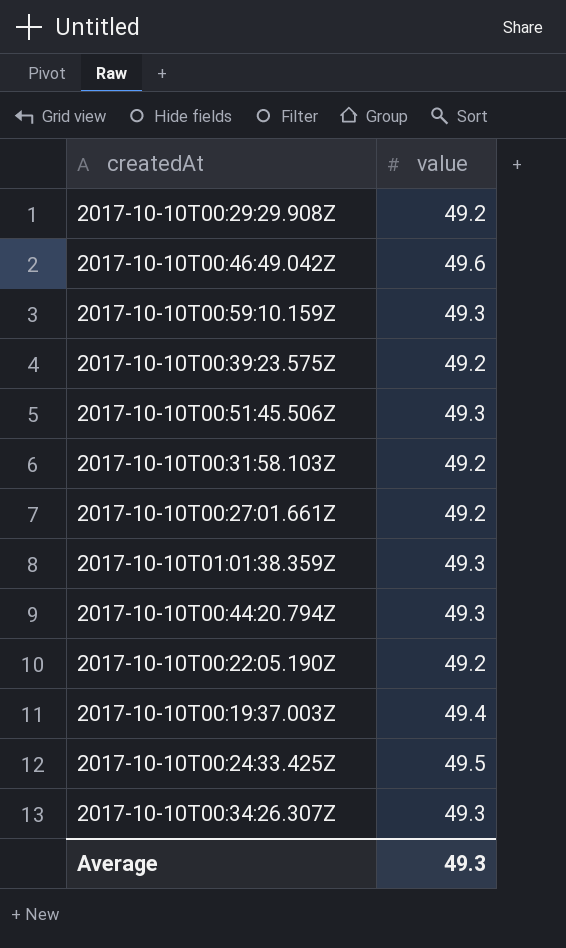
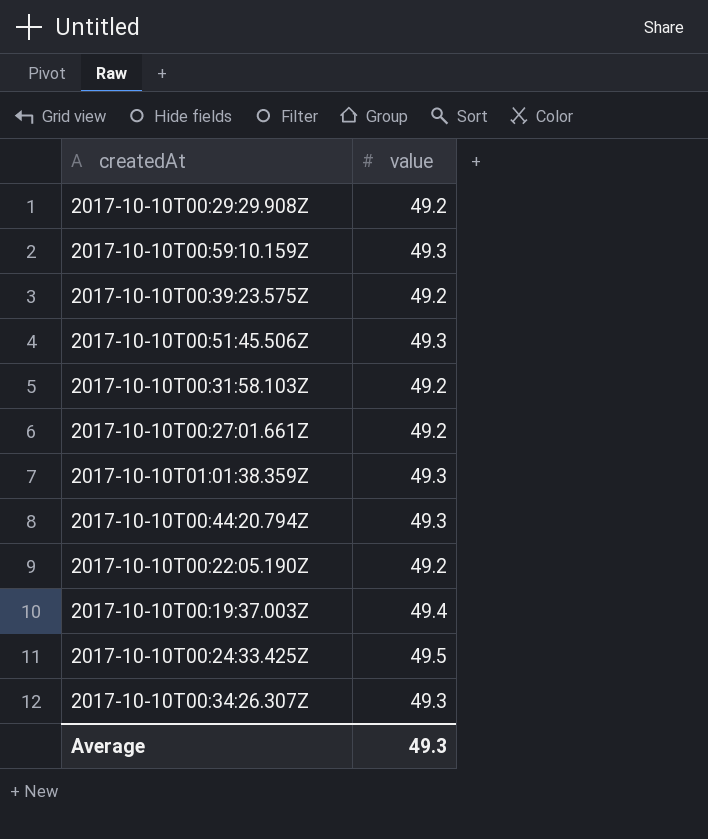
row 2017-10-10T00:46:49.042Z: 49.6 -> none

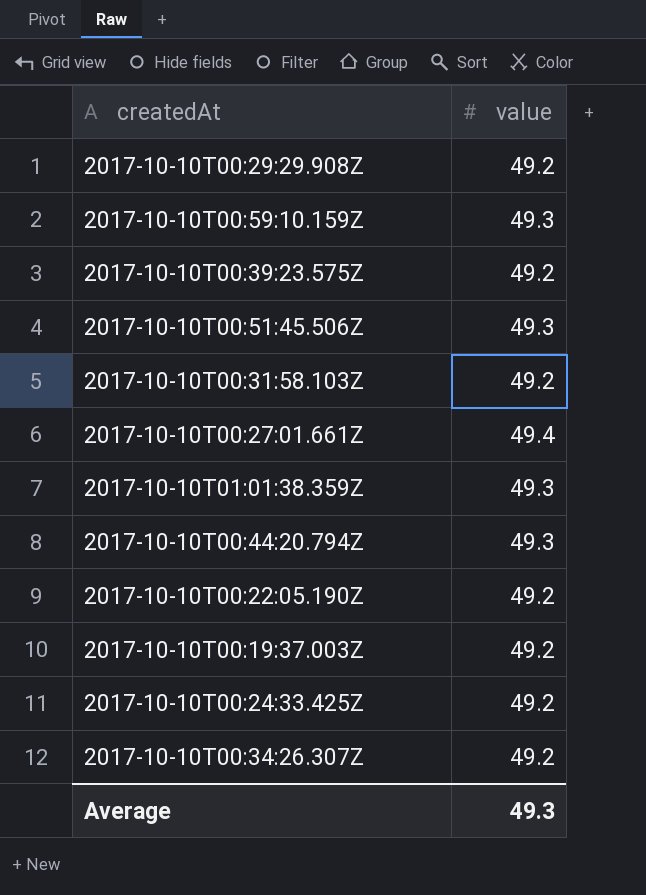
2017-10-10T00:27:01.661Z | value: 49.2 -> 49.4
2017-10-10T00:19:37.003Z | value: 49.4 -> 49.2
2017-10-10T00:24:33.425Z | value: 49.5 -> 49.2
2017-10-10T00:34:26.307Z | value: 49.3 -> 49.2

